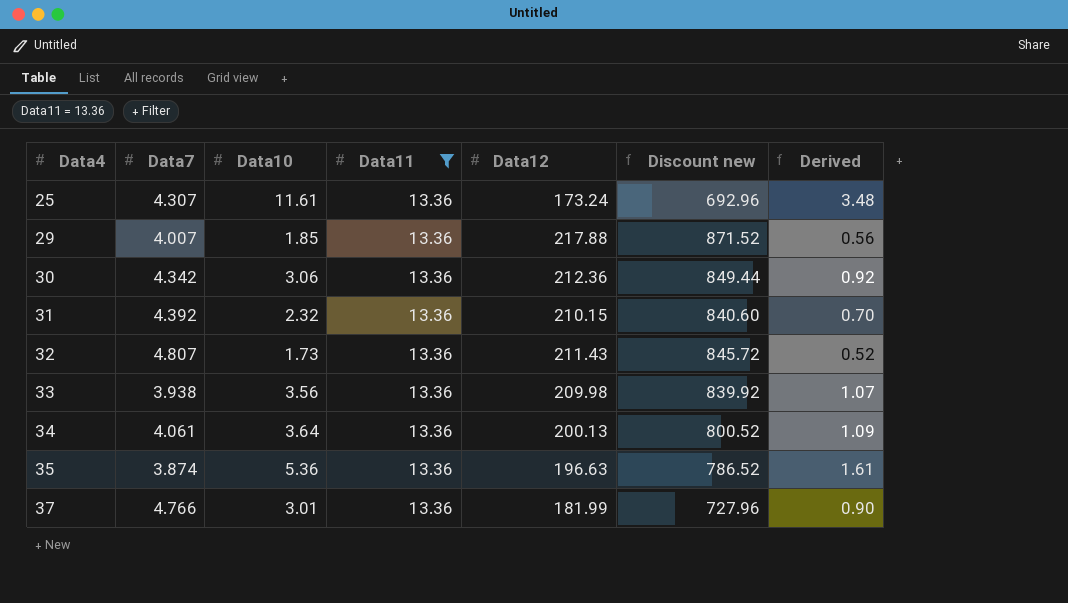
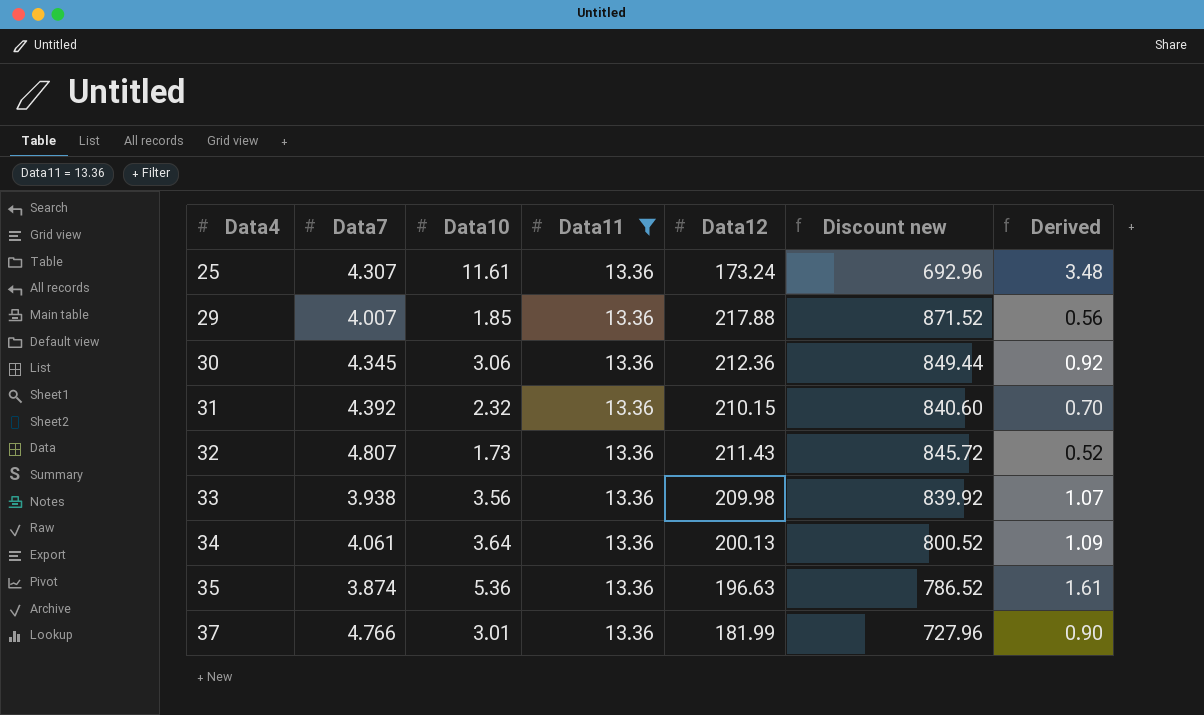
30 | Data7: 4.342 -> 4.345

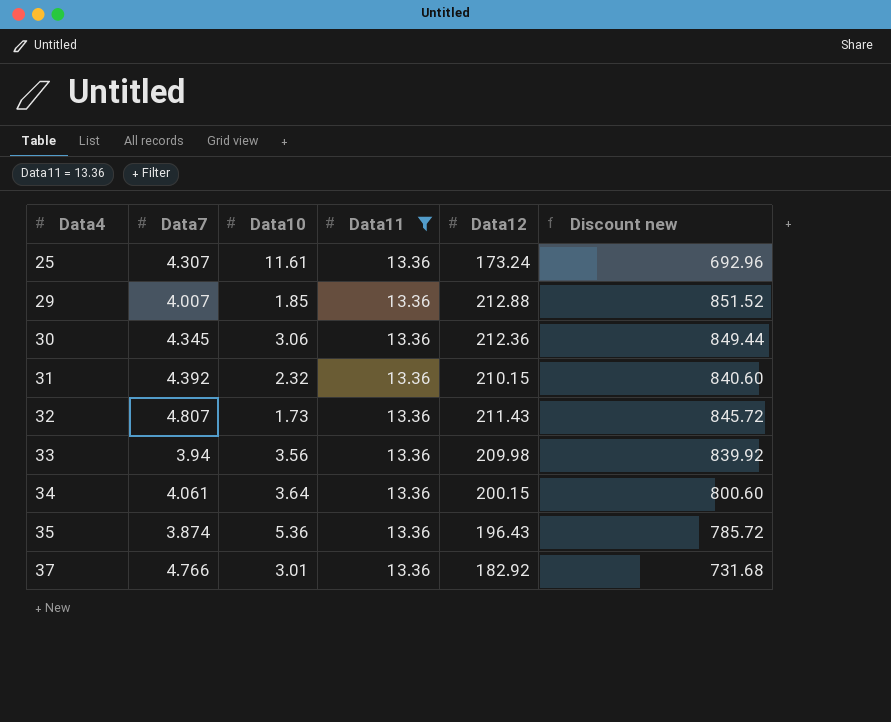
column Derived | formula: [Data10] * 0.3 -> none
29 | Data12: 217.88 -> 212.88
29 | Discount new: 871.52 -> 851.52
33 | Data7: 3.938 -> 3.94
34 | Data12: 200.13 -> 200.15
34 | Discount new: 800.52 -> 800.60
35 | Data12: 196.63 -> 196.43
35 | Discount new: 786.52 -> 785.72
37 | Data12: 181.99 -> 182.92
37 | Discount new: 727.96 -> 731.68

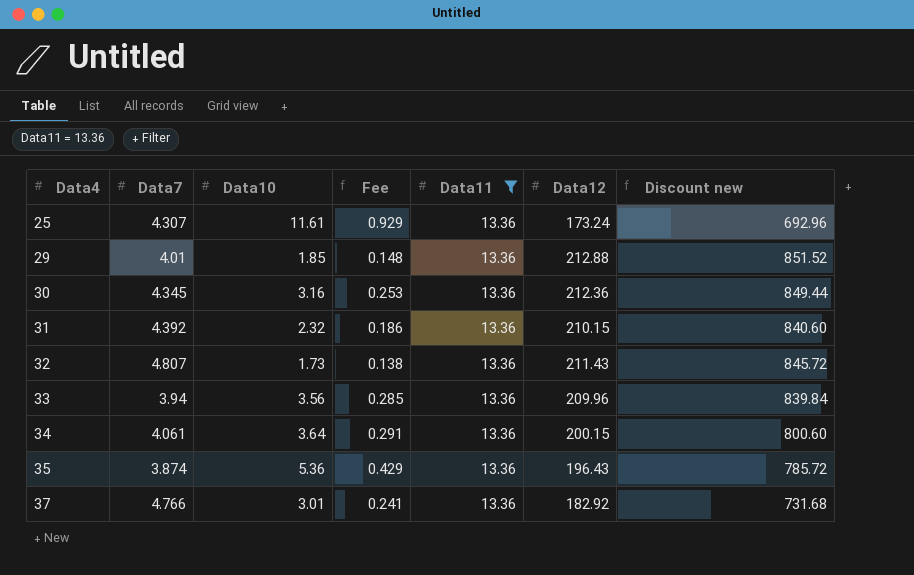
column Fee | formula: none -> [Data10] * 0.08
29 | Data7: 4.007 -> 4.01
30 | Data10: 3.06 -> 3.16
33 | Data12: 209.98 -> 209.96
33 | Discount new: 839.92 -> 839.84

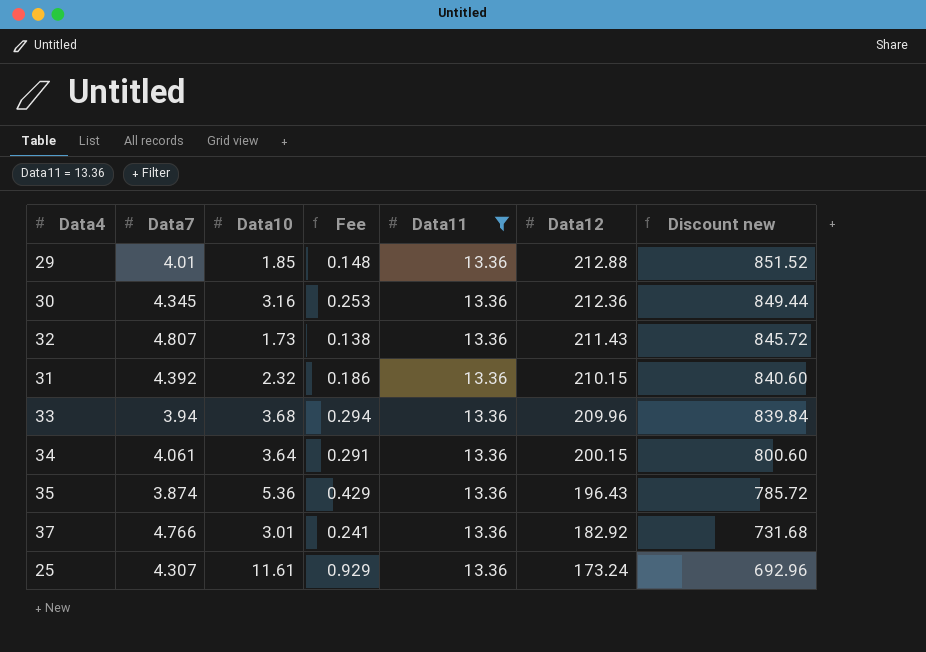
row order: Data4 ascending -> Data12 descending
33 | Data10: 3.56 -> 3.68
33 | Fee: 0.285 -> 0.294

